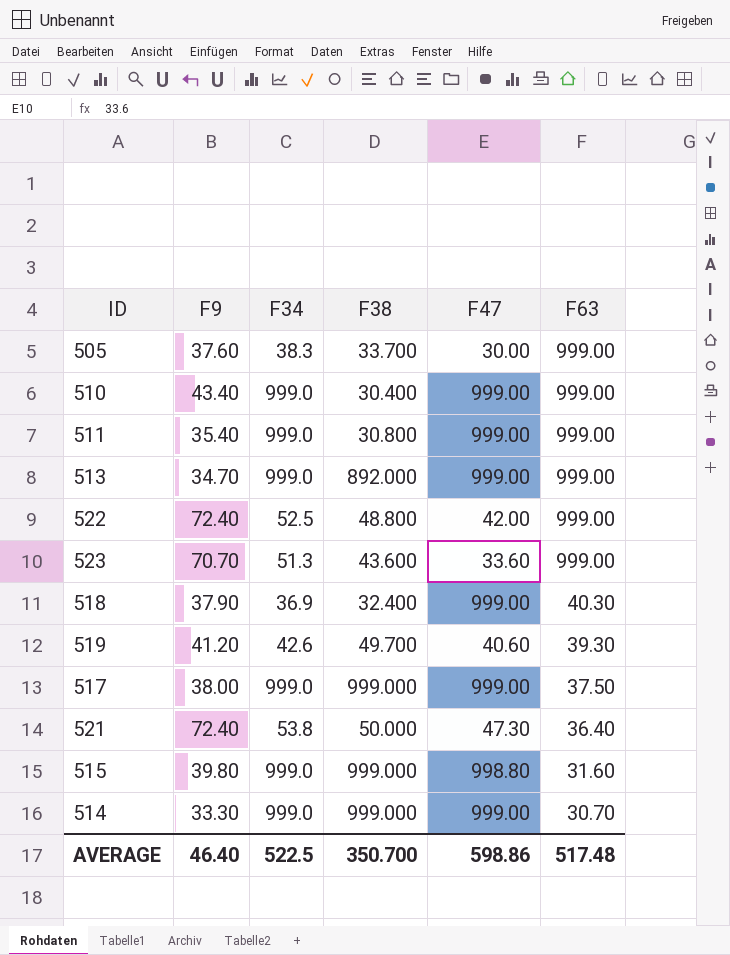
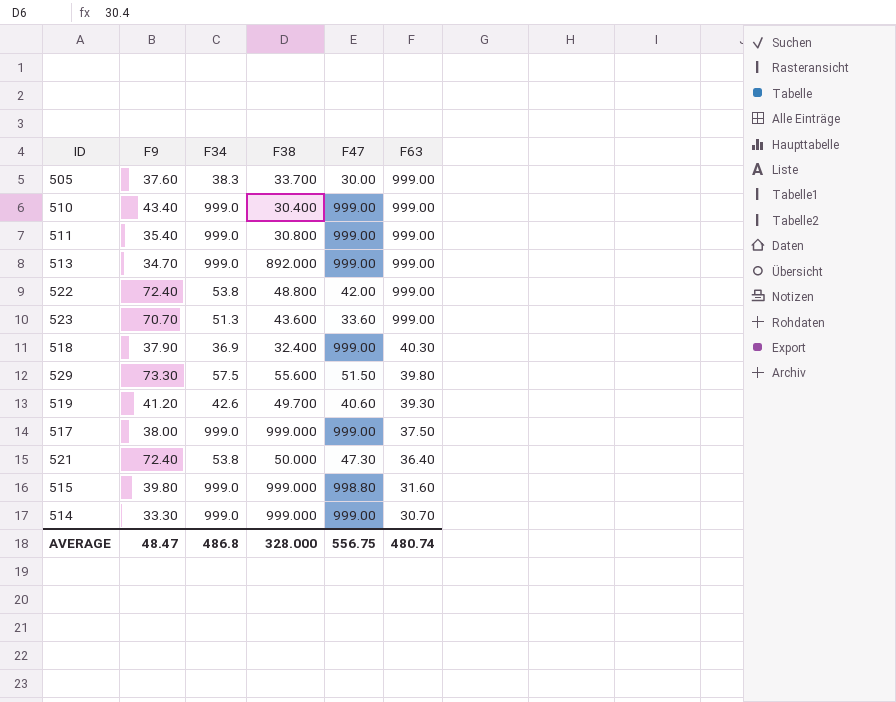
522 | F34: 52.5 -> 53.8
row 529: none -> 73.30 | 57.5 | 55.600 | 51.50 | 39.80
AVERAGE | F9: 46.40 -> 48.47
AVERAGE | F34: 522.5 -> 486.8
AVERAGE | F38: 350.700 -> 328.000
AVERAGE | F47: 598.86 -> 556.75
AVERAGE | F63: 517.48 -> 480.74

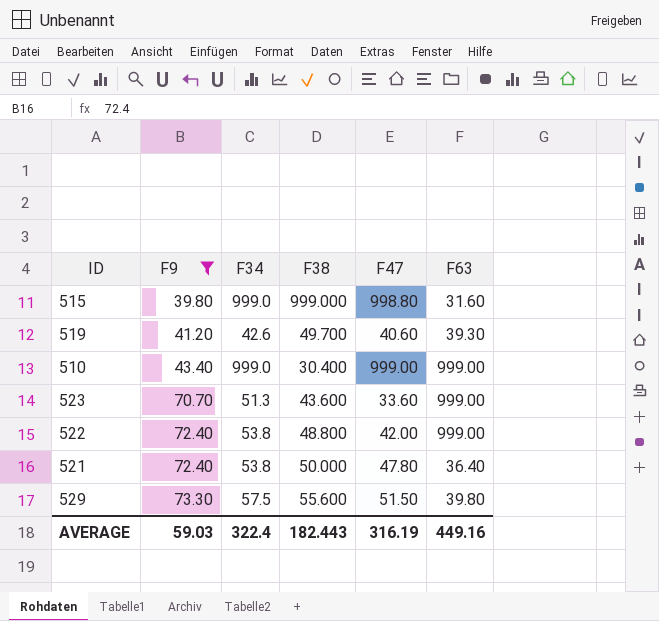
filter: none -> F9 >= 39.80
row order: F63 descending -> F9 ascending
521 | F47: 47.30 -> 47.80
AVERAGE | F9: 48.47 -> 59.03
AVERAGE | F34: 486.8 -> 322.4
AVERAGE | F38: 328.000 -> 182.443
AVERAGE | F47: 556.75 -> 316.19
AVERAGE | F63: 480.74 -> 449.16

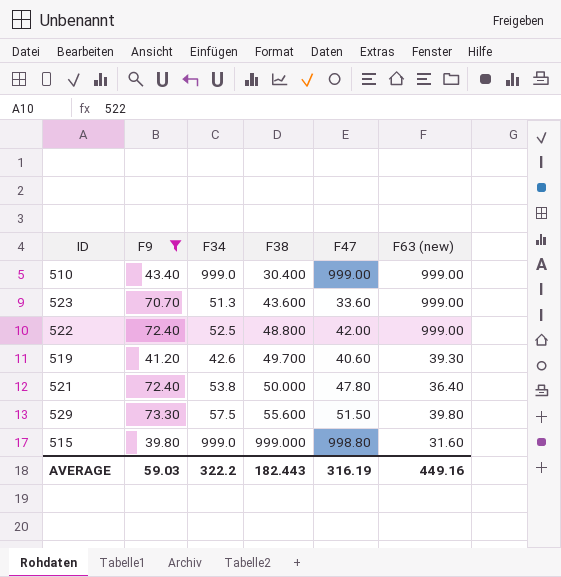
row order: F9 ascending -> F38 ascending
column name: F63 -> F63 (new)
522 | F34: 53.8 -> 52.5
AVERAGE | F34: 322.4 -> 322.2

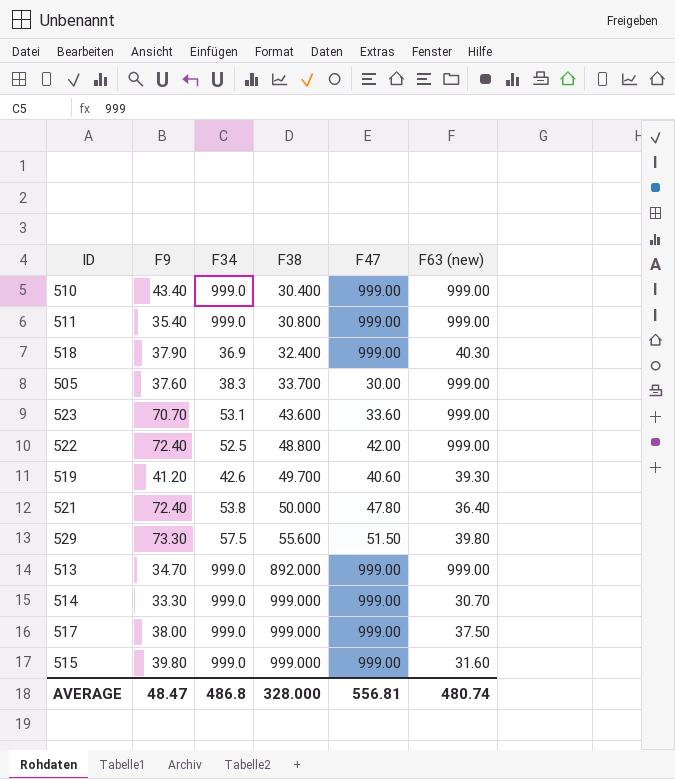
filter: F9 >= 39.80 -> none
523 | F34: 51.3 -> 53.1
515 | F47: 998.80 -> 999.00
AVERAGE | F9: 59.03 -> 48.47
AVERAGE | F34: 322.2 -> 486.8
AVERAGE | F38: 182.443 -> 328.000
AVERAGE | F47: 316.19 -> 556.81
AVERAGE | F63 (new): 449.16 -> 480.74

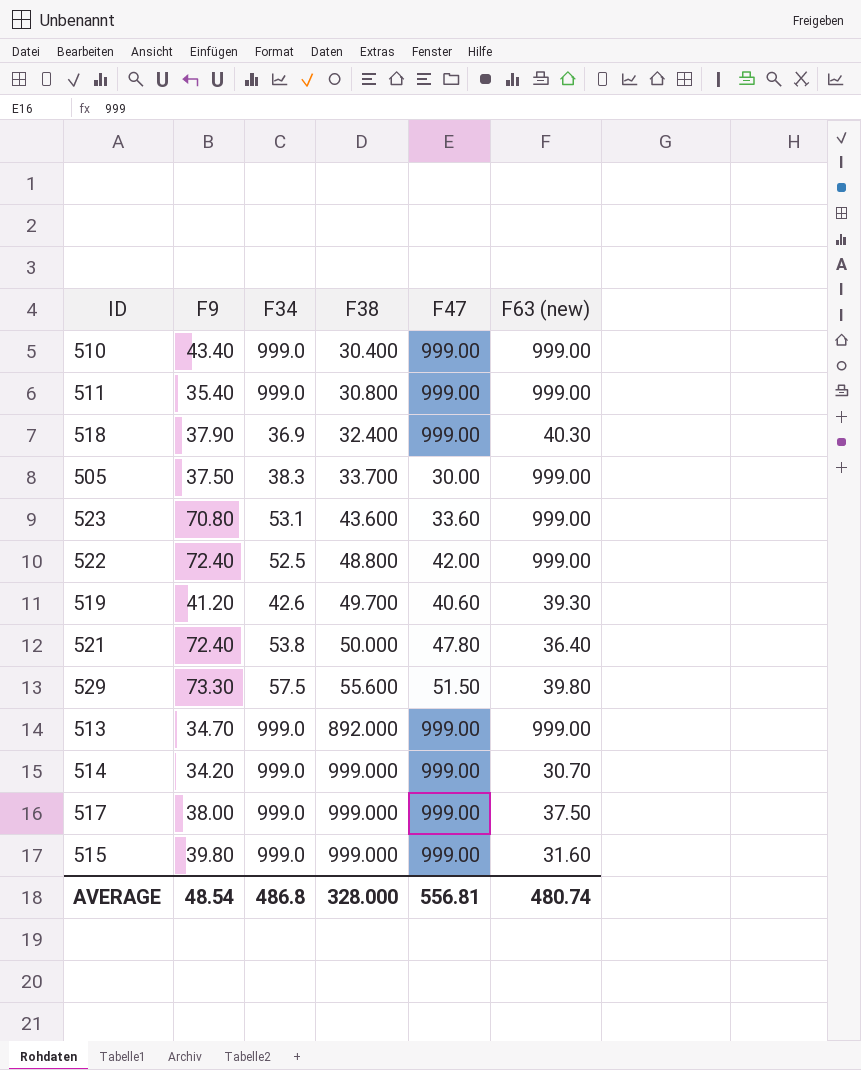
505 | F9: 37.60 -> 37.50
523 | F9: 70.70 -> 70.80
514 | F9: 33.30 -> 34.20
AVERAGE | F9: 48.47 -> 48.54

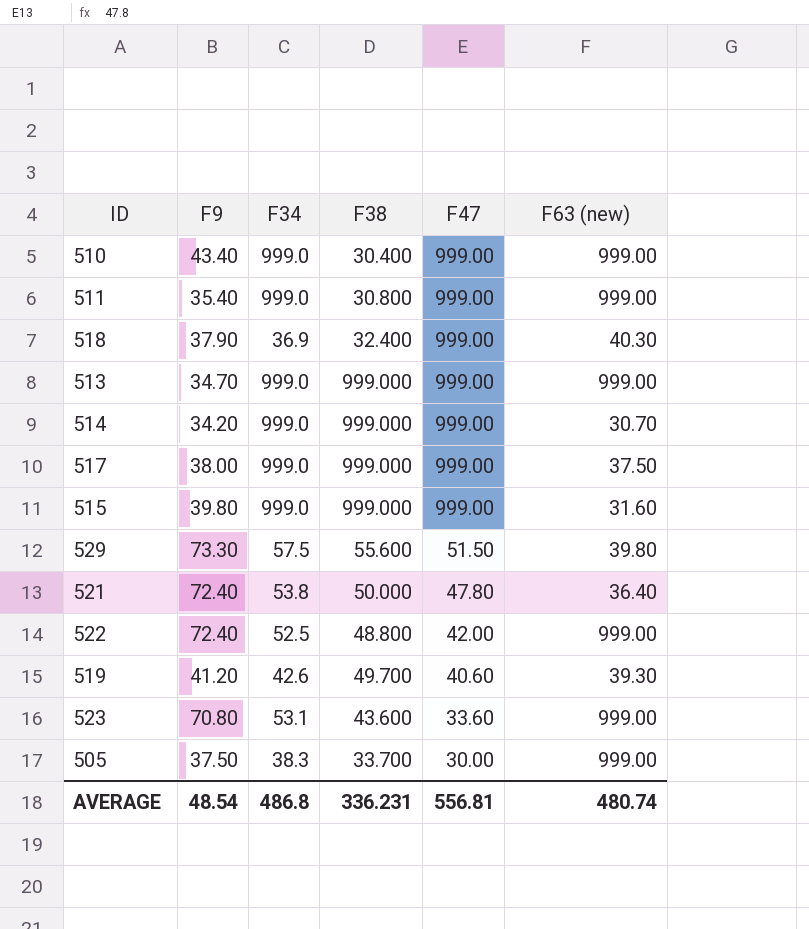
row order: F38 ascending -> F47 descending
513 | F38: 892.000 -> 999.000
AVERAGE | F38: 328.000 -> 336.231

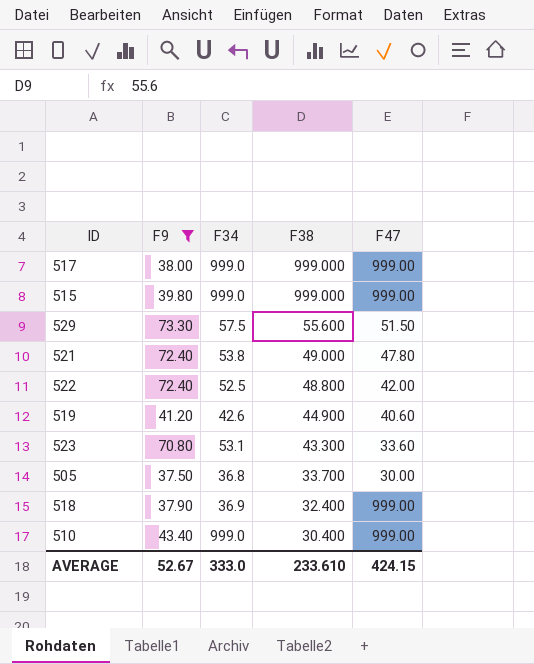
filter: none -> F9 >= 37.50
row order: F47 descending -> F38 descending
column F63 (new) | position: 6 -> none
521 | F38: 50.000 -> 49.000
519 | F38: 49.700 -> 44.900
523 | F38: 43.600 -> 43.300
505 | F34: 38.3 -> 36.8
AVERAGE | F9: 48.54 -> 52.67
AVERAGE | F34: 486.8 -> 333.0
AVERAGE | F38: 336.231 -> 233.610
AVERAGE | F47: 556.81 -> 424.15

